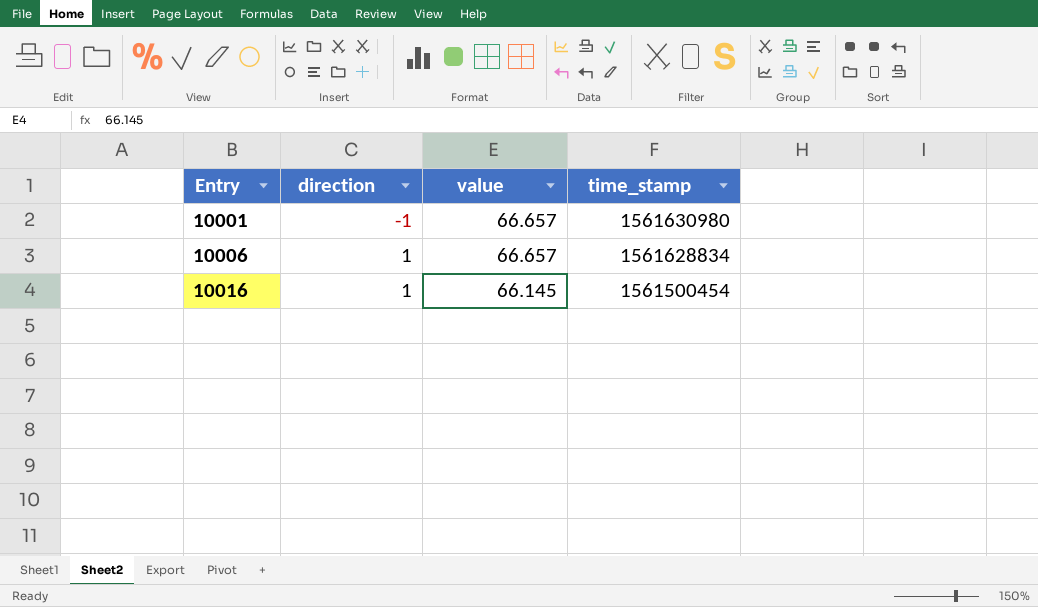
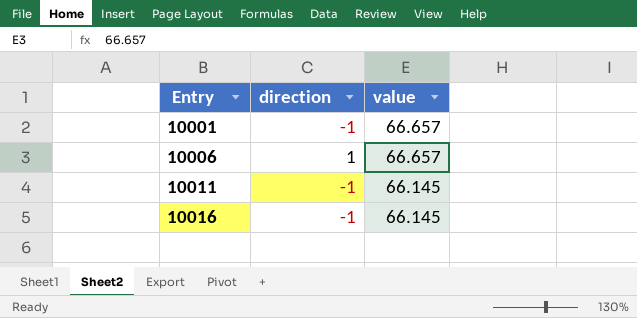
column time_stamp | position: 4 -> none
row 10011: none -> -1 | 66.145
10016 | direction: 1 -> -1

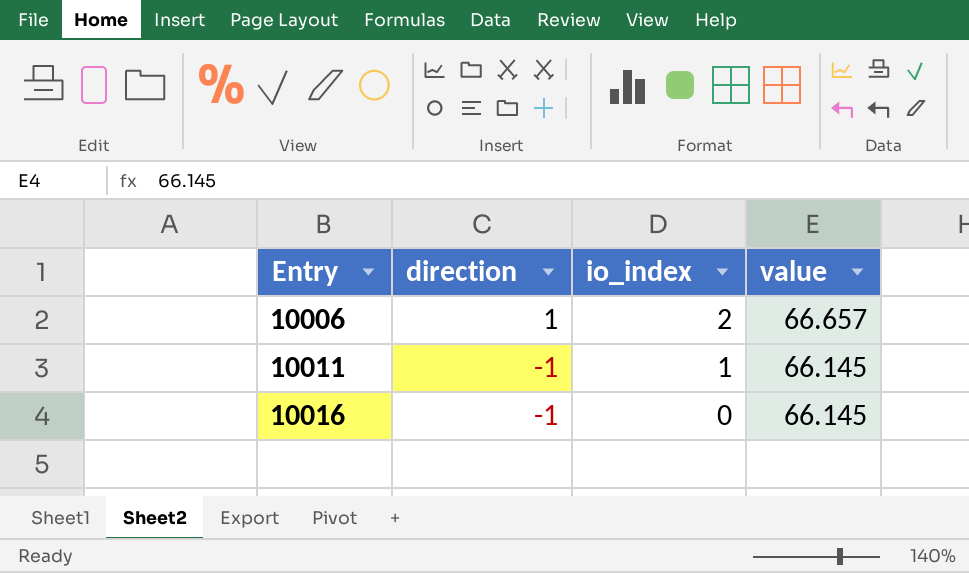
column io_index | position: none -> 3
row 10001: -1 | 66.657 -> none

